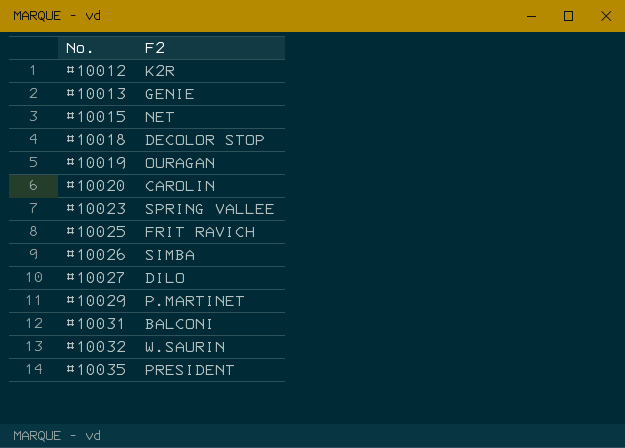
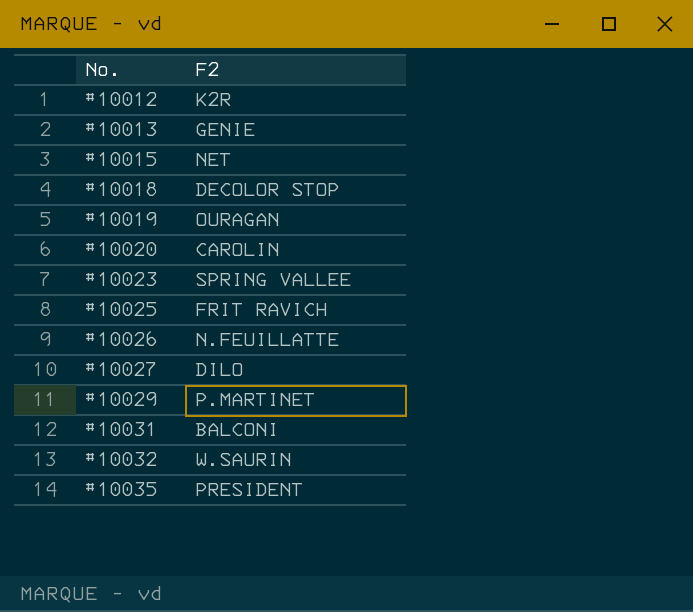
#10026 | F2: SIMBA -> N.FEUILLATTE

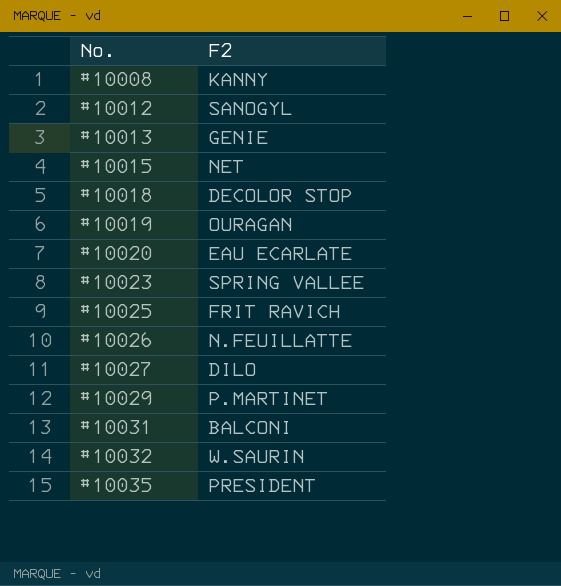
row #10008: none -> KANNY
#10012 | F2: K2R -> SANOGYL
#10020 | F2: CAROLIN -> EAU ECARLATE

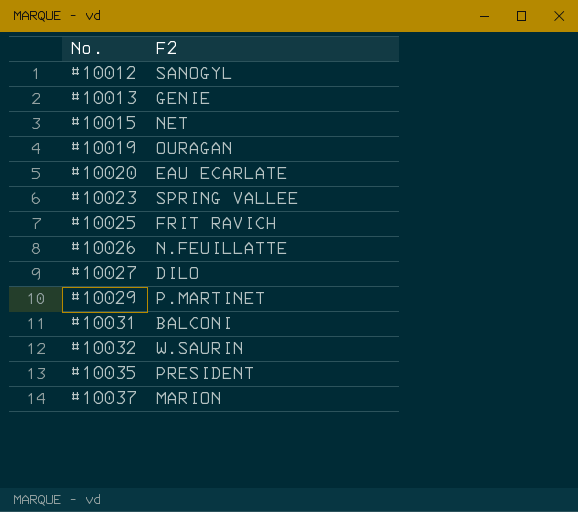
row #10008: KANNY -> none
row #10018: DECOLOR STOP -> none
row #10037: none -> MARION

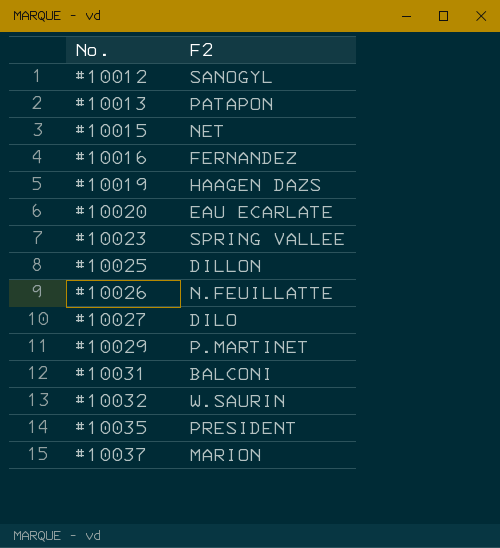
#10013 | F2: GENIE -> PATAPON
row #10016: none -> FERNANDEZ
#10019 | F2: OURAGAN -> HAAGEN DAZS
#10025 | F2: FRIT RAVICH -> DILLON

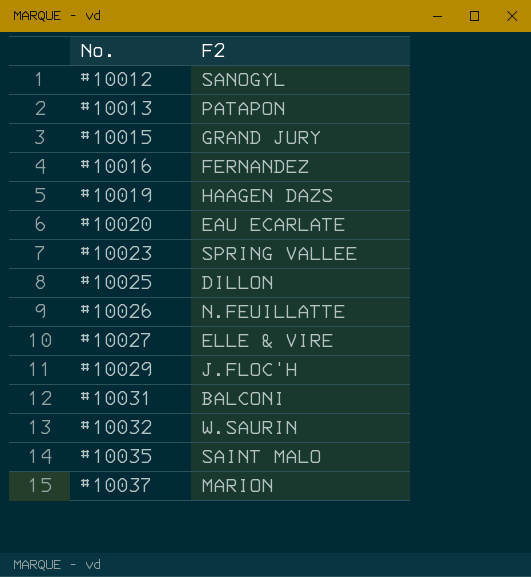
#10015 | F2: NET -> GRAND JURY
#10027 | F2: DILO -> ELLE & VIRE
#10029 | F2: P.MARTINET -> J.FLOC'H
#10035 | F2: PRESIDENT -> SAINT MALO

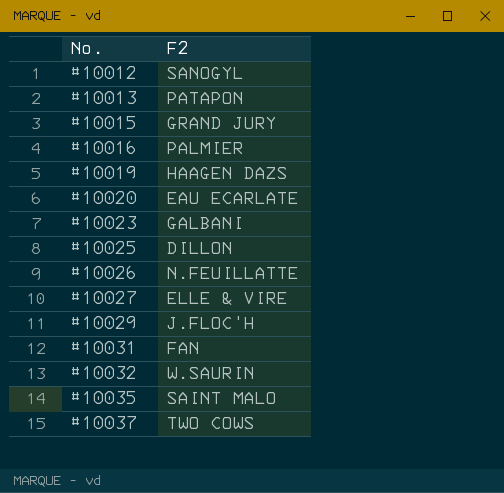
#10016 | F2: FERNANDEZ -> PALMIER
#10023 | F2: SPRING VALLEE -> GALBANI
#10031 | F2: BALCONI -> FAN
#10037 | F2: MARION -> TWO COWS

